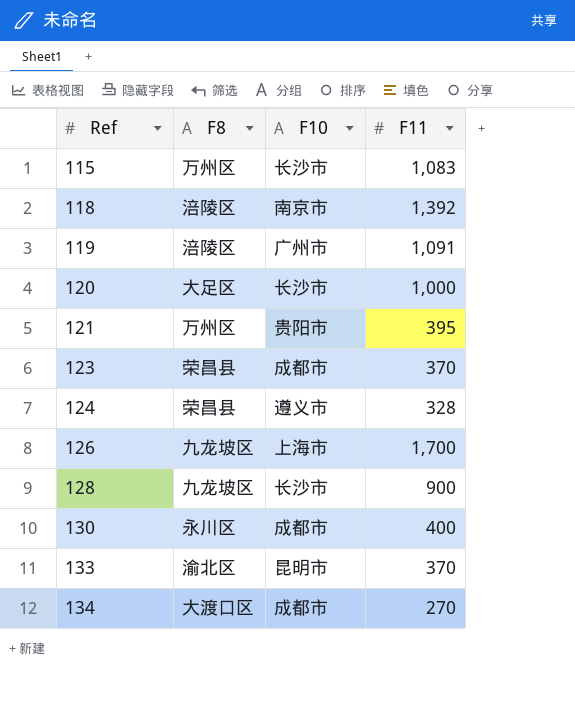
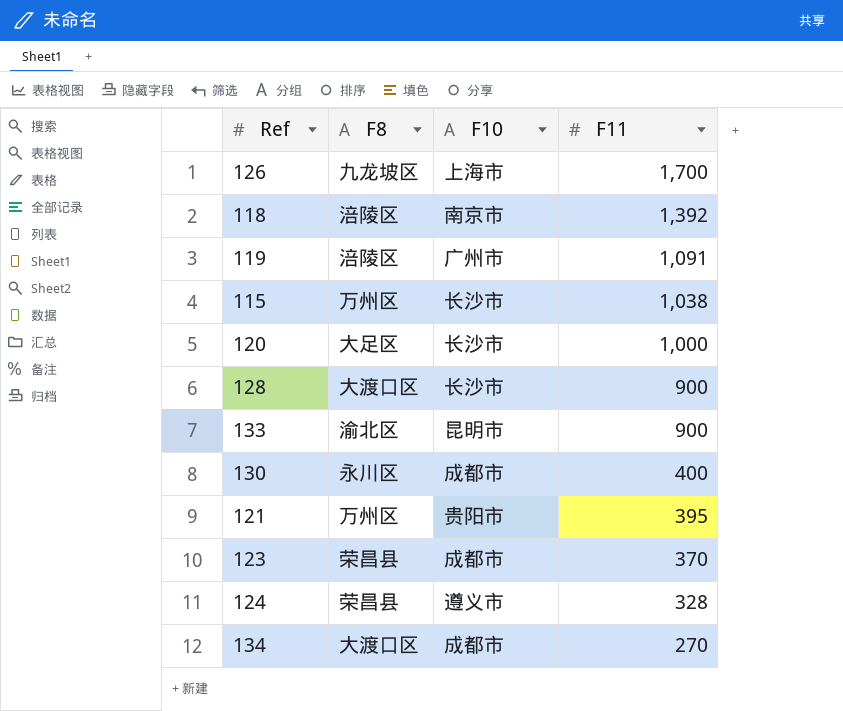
row order: Ref ascending -> F11 descending
115 | F11: 1,083 -> 1,038
128 | F8: 九龙坡区 -> 大渡口区
133 | F11: 370 -> 900

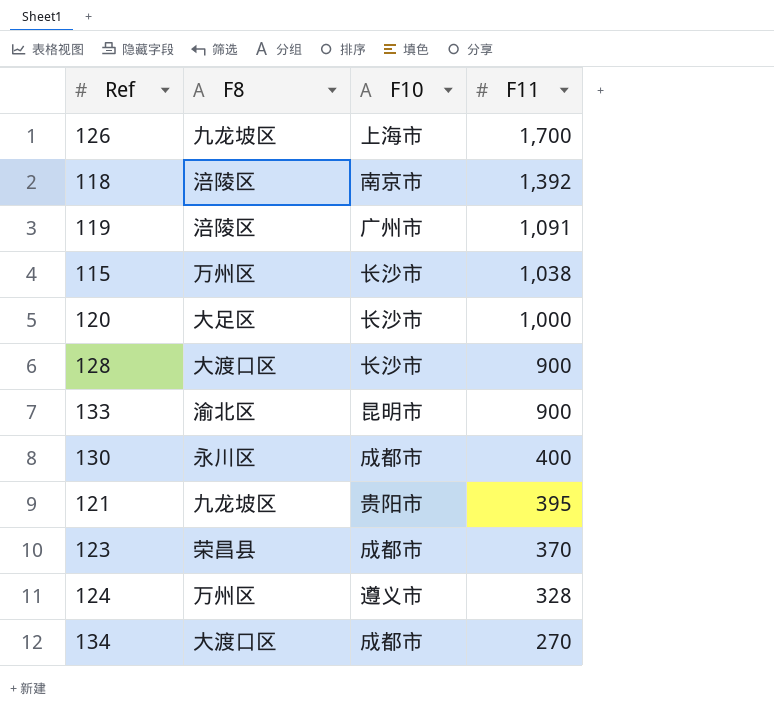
121 | F8: 万州区 -> 九龙坡区
124 | F8: 荣昌县 -> 万州区

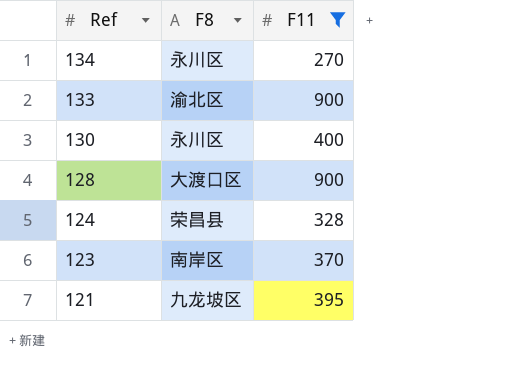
filter: none -> F11 <= 900
row order: F11 descending -> Ref descending
column F10 | position: 3 -> none
134 | F8: 大渡口区 -> 永川区
124 | F8: 万州区 -> 荣昌县
123 | F8: 荣昌县 -> 南岸区

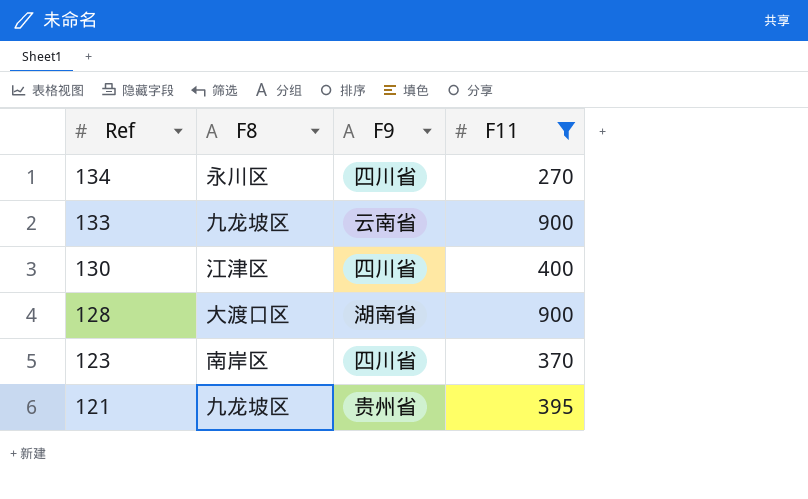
column F9 | position: none -> 3
row 124: 荣昌县 | 328 -> none
133 | F8: 渝北区 -> 九龙坡区
130 | F8: 永川区 -> 江津区

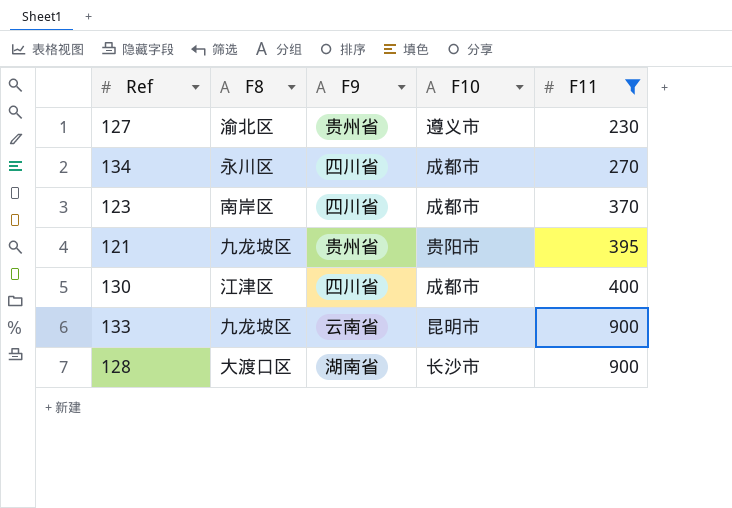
row order: Ref descending -> F11 ascending
column F10 | position: none -> 4
row 127: none -> 渝北区 | 贵州省 | 遵义市 | 230

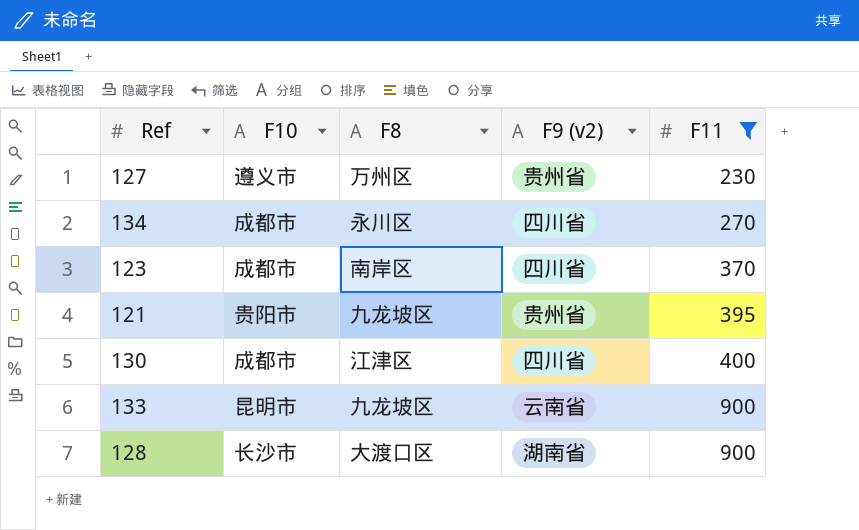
column F10 | position: 4 -> 2
column name: F9 -> F9 (v2)
127 | F8: 渝北区 -> 万州区

